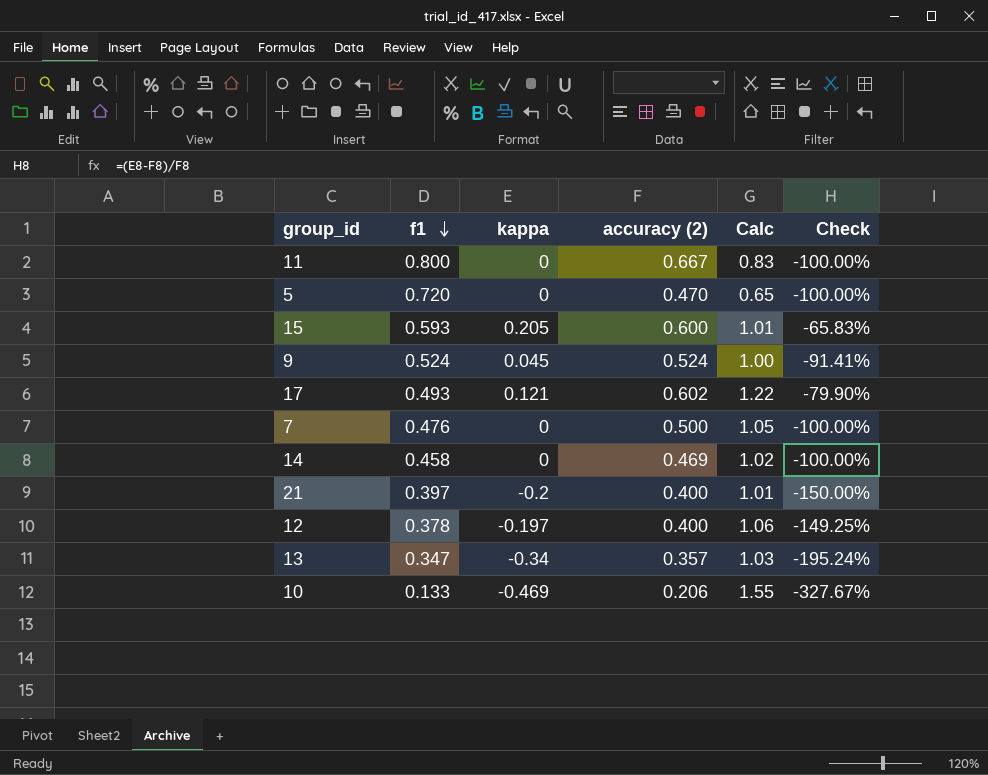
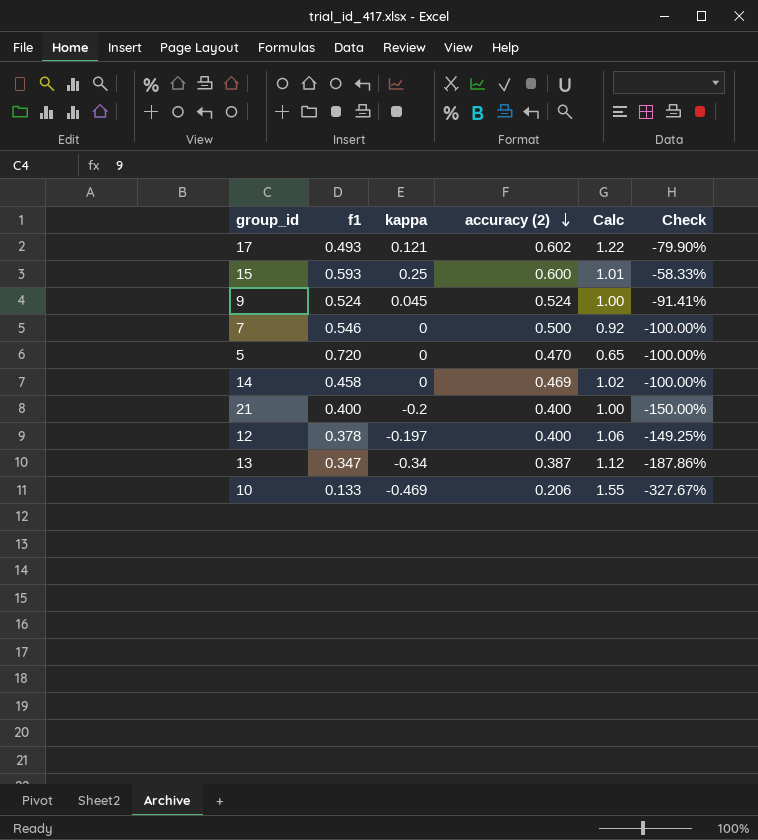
row order: f1 descending -> accuracy (2) descending
row 11: 0.800 | 0 | 0.667 | 0.83 | -100.00% -> none
15 | kappa: 0.205 -> 0.25
15 | Check: -65.83% -> -58.33%
7 | f1: 0.476 -> 0.546
7 | Calc: 1.05 -> 0.92
21 | f1: 0.397 -> 0.400
21 | Calc: 1.01 -> 1.00
13 | accuracy (2): 0.357 -> 0.387
13 | Calc: 1.03 -> 1.12
13 | Check: -195.24% -> -187.86%

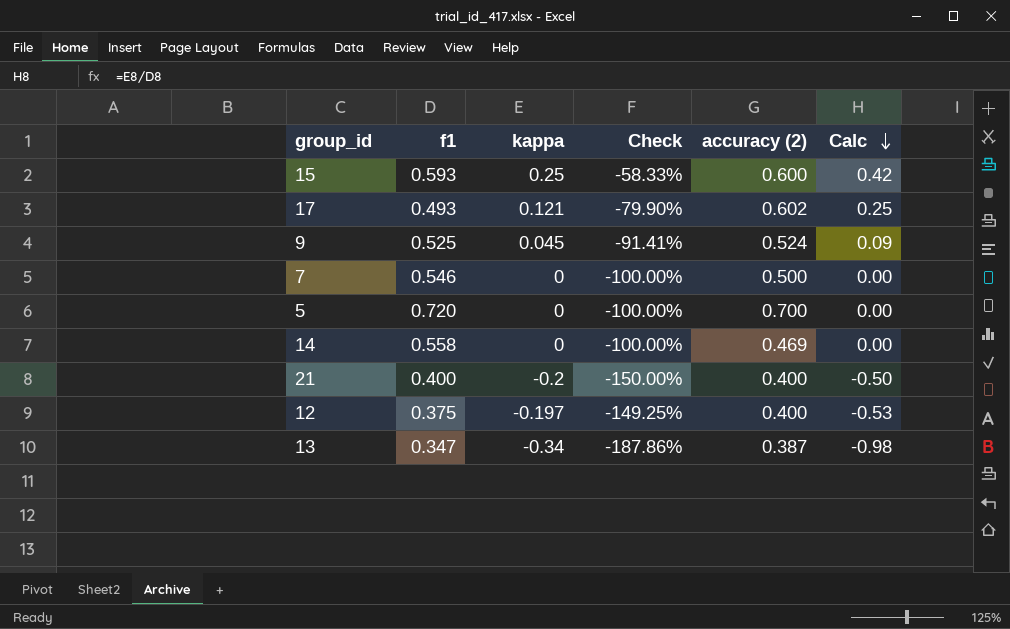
row order: accuracy (2) descending -> Calc descending
column Check | position: 6 -> 4
column Calc | formula: [accuracy (2)] / [f1] -> [kappa] / [f1]
row 10: 0.133 | -0.469 | 0.206 | 1.55 | -327.67% -> none
9 | f1: 0.524 -> 0.525
5 | accuracy (2): 0.470 -> 0.700
14 | f1: 0.458 -> 0.558
12 | f1: 0.378 -> 0.375

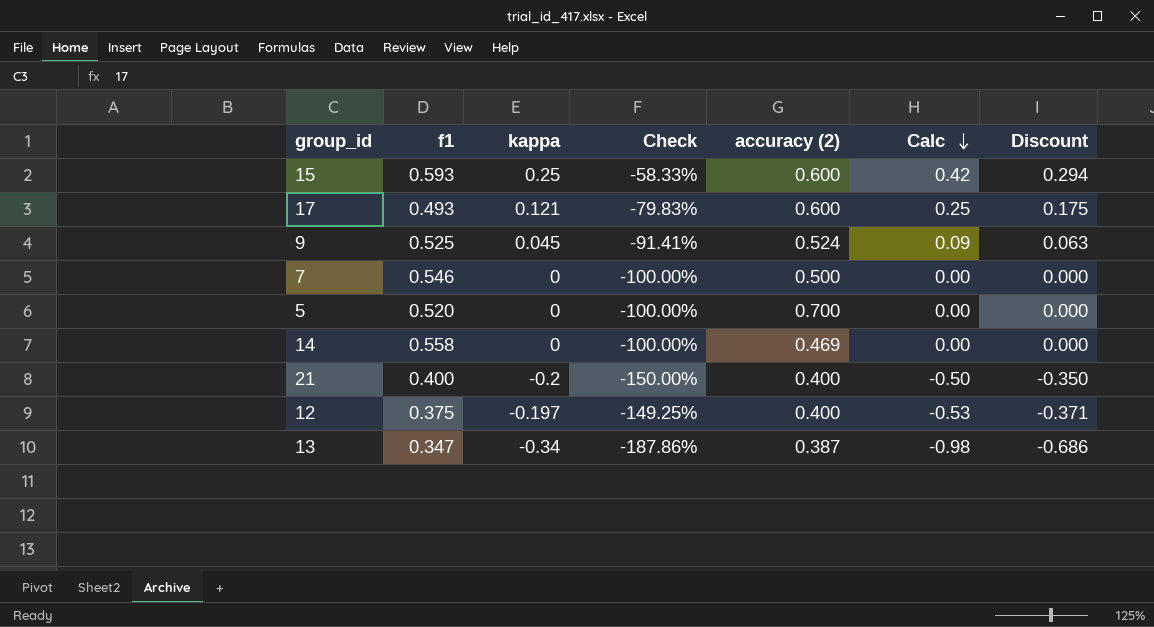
column Discount | formula: none -> [Calc] * 0.7
17 | Check: -79.90% -> -79.83%
17 | accuracy (2): 0.602 -> 0.600
5 | f1: 0.720 -> 0.520

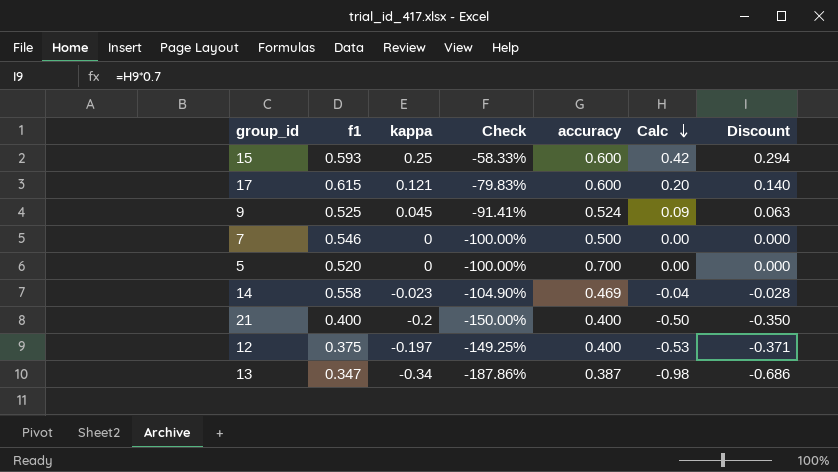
column name: accuracy (2) -> accuracy
17 | f1: 0.493 -> 0.615
17 | Calc: 0.25 -> 0.20
17 | Discount: 0.175 -> 0.140
14 | kappa: 0 -> -0.023
14 | Check: -100.00% -> -104.90%
14 | Calc: 0.00 -> -0.04
14 | Discount: 0.000 -> -0.028

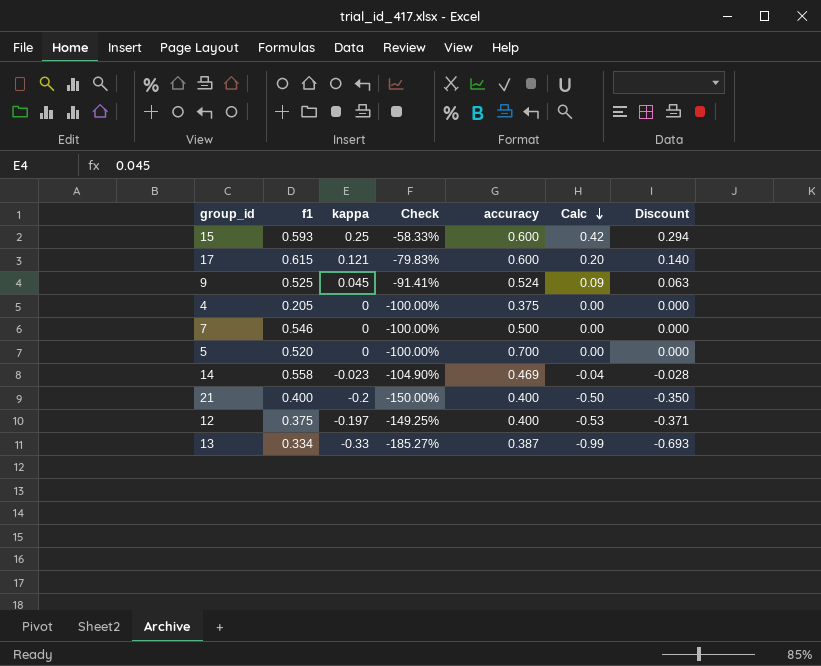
row 4: none -> 0.205 | 0 | -100.00% | 0.375 | 0.00 | 0.000
13 | f1: 0.347 -> 0.334
13 | kappa: -0.34 -> -0.33
13 | Check: -187.86% -> -185.27%
13 | Calc: -0.98 -> -0.99
13 | Discount: -0.686 -> -0.693

